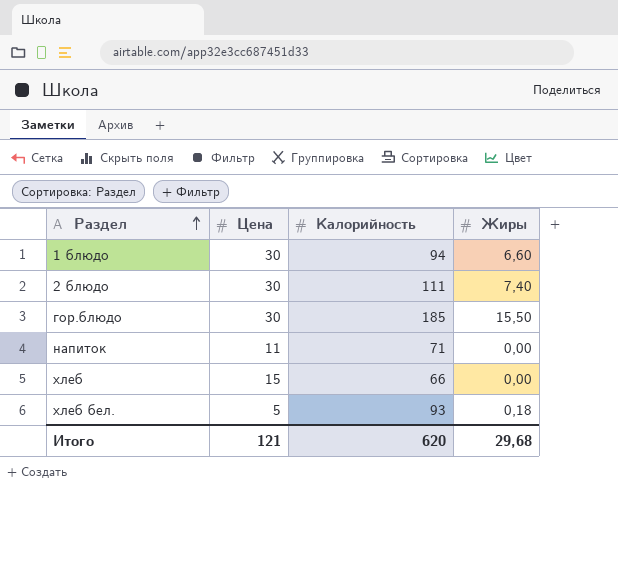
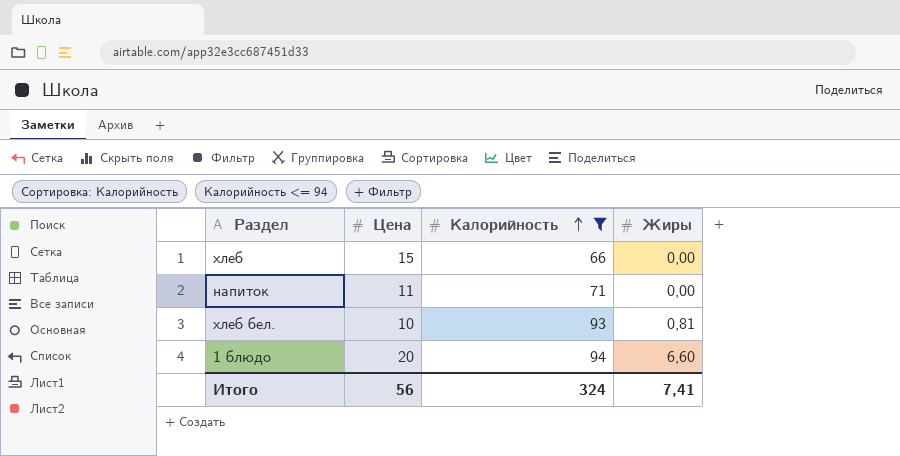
filter: none -> Калорийность <= 94
row order: Раздел ascending -> Калорийность ascending
хлеб бел. | Цена: 5 -> 10
хлеб бел. | Жиры: 0,18 -> 0,81
1 блюдо | Цена: 30 -> 20
Итого | Цена: 121 -> 56
Итого | Калорийность: 620 -> 324
Итого | Жиры: 29,68 -> 7,41

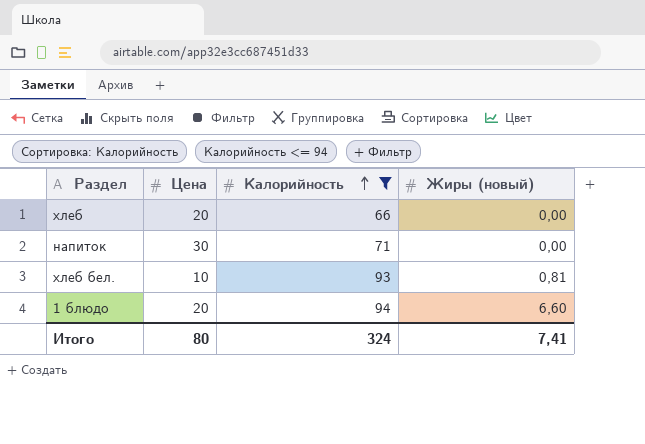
column name: Жиры -> Жиры (новый)
хлеб | Цена: 15 -> 20
напиток | Цена: 11 -> 30
Итого | Цена: 56 -> 80

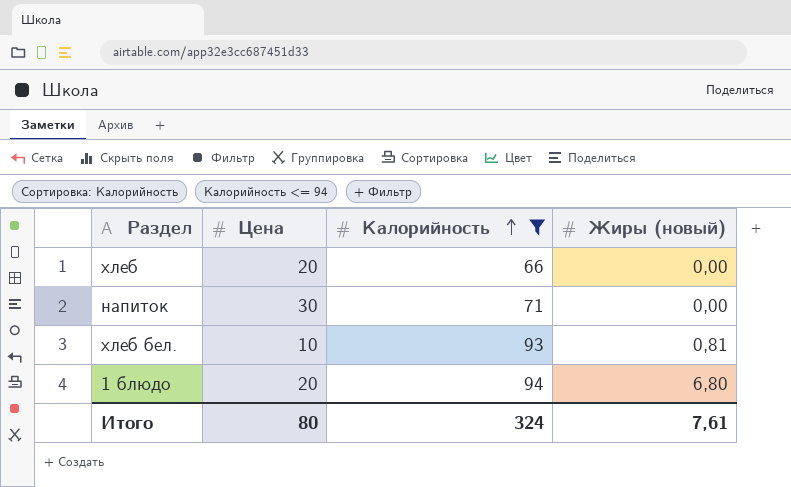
1 блюдо | Жиры (новый): 6,60 -> 6,80
Итого | Жиры (новый): 7,41 -> 7,61

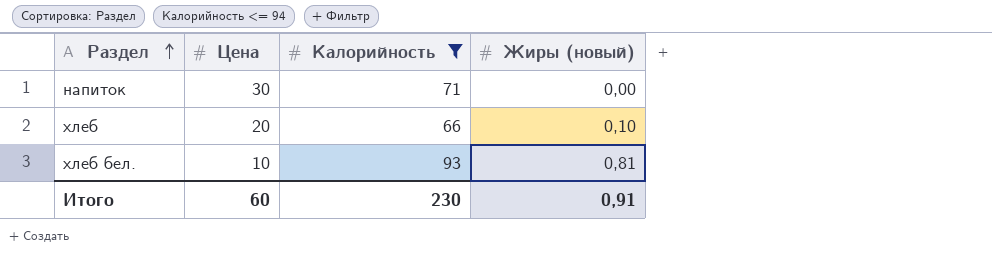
row order: Калорийность ascending -> Раздел ascending
row 1 блюдо: 20 | 94 | 6,80 -> none
хлеб | Жиры (новый): 0,00 -> 0,10
Итого | Цена: 80 -> 60
Итого | Калорийность: 324 -> 230
Итого | Жиры (новый): 7,61 -> 0,91

